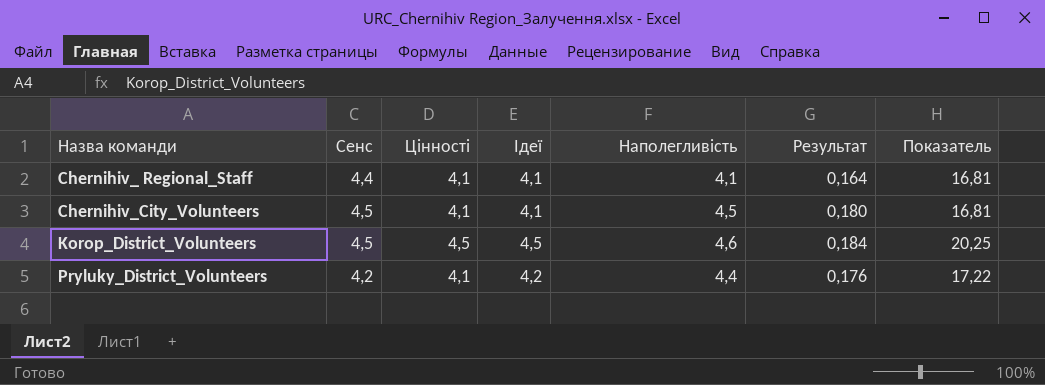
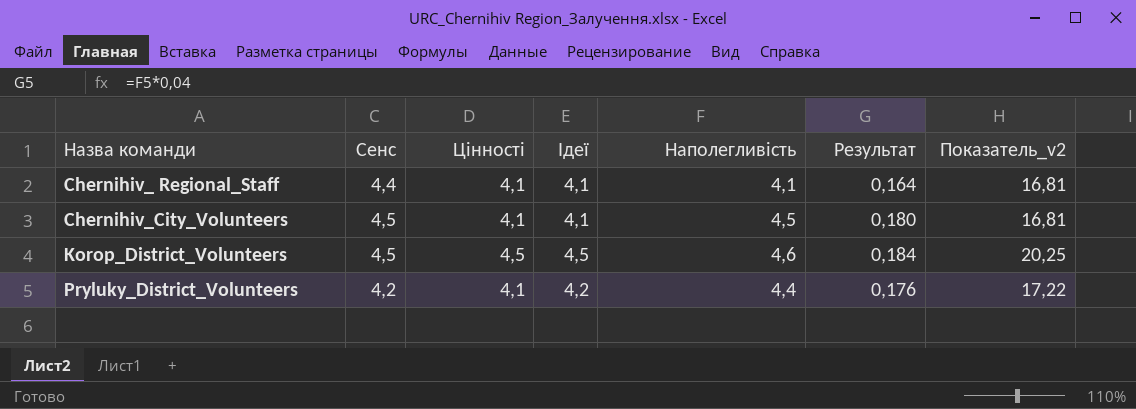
column name: Показатель -> Показатель_v2

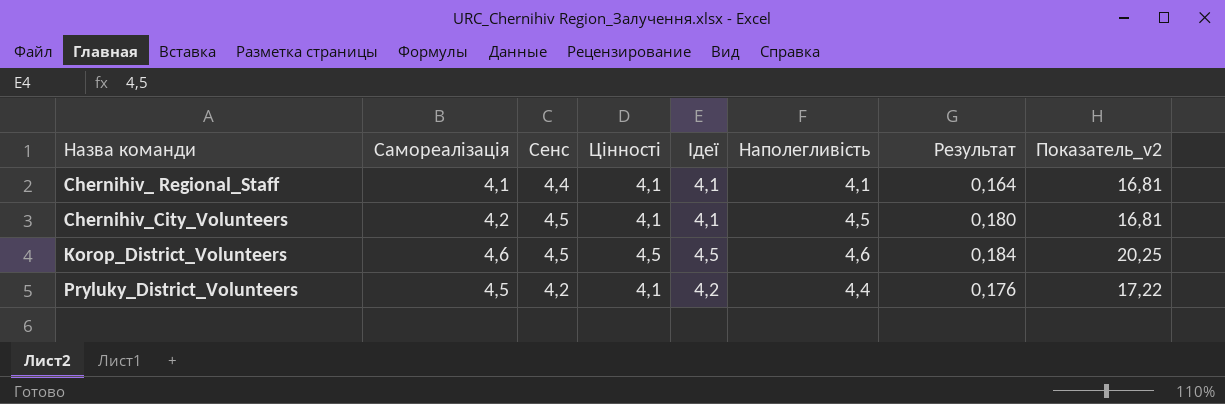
column Самореалізація | position: none -> 2

